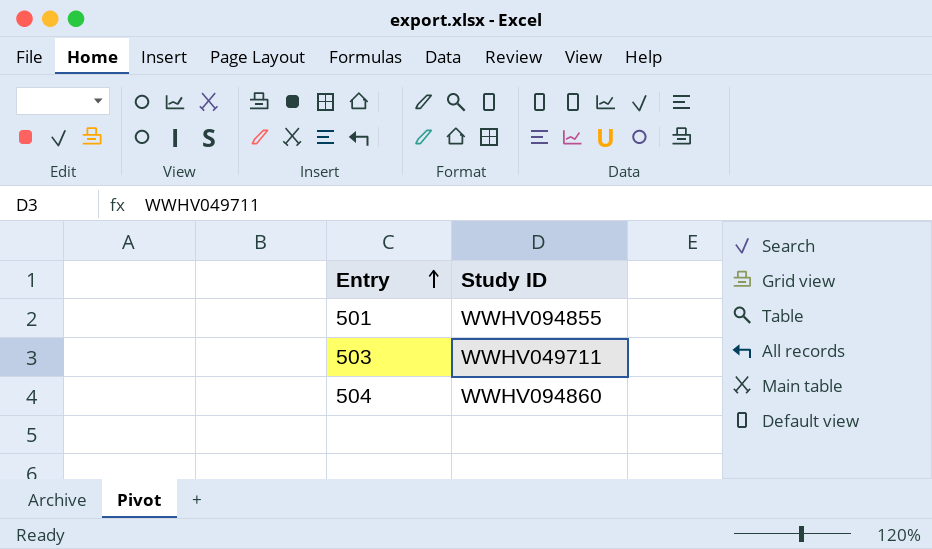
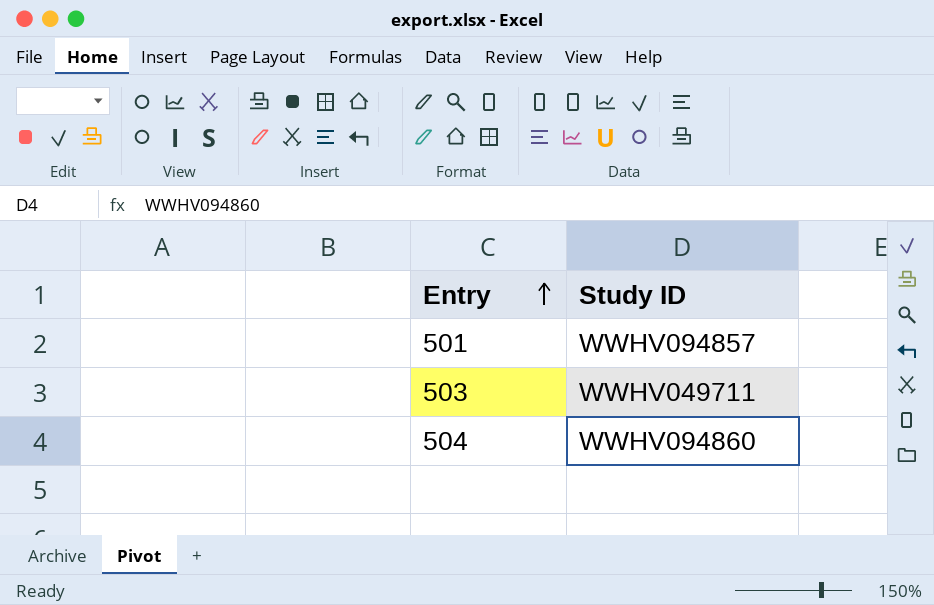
501 | Study ID: WWHV094855 -> WWHV094857

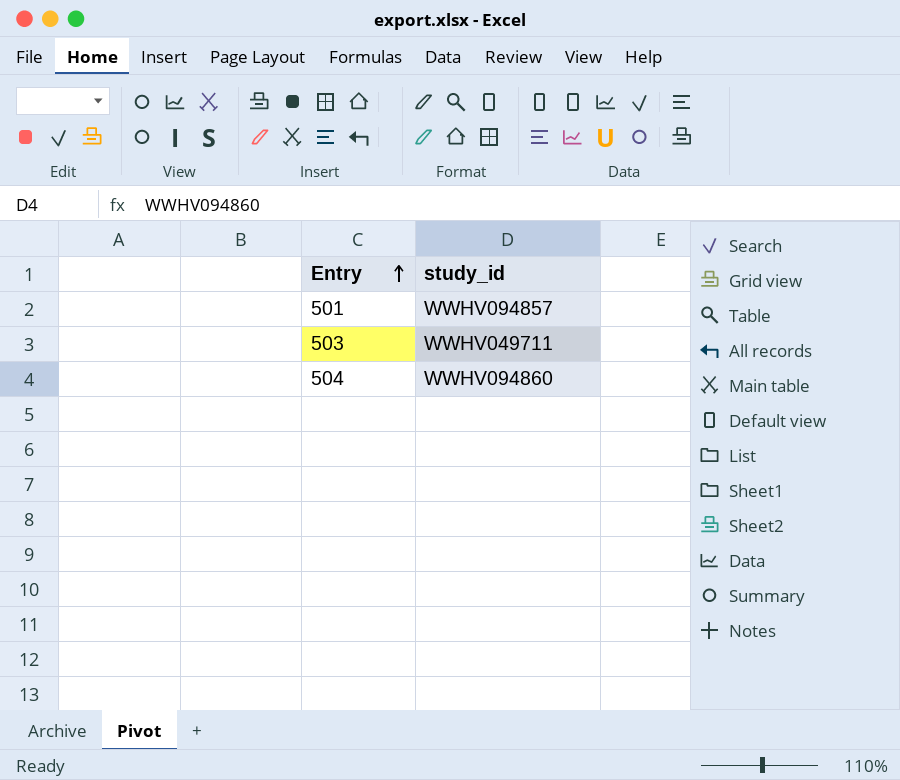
column name: Study ID -> study_id

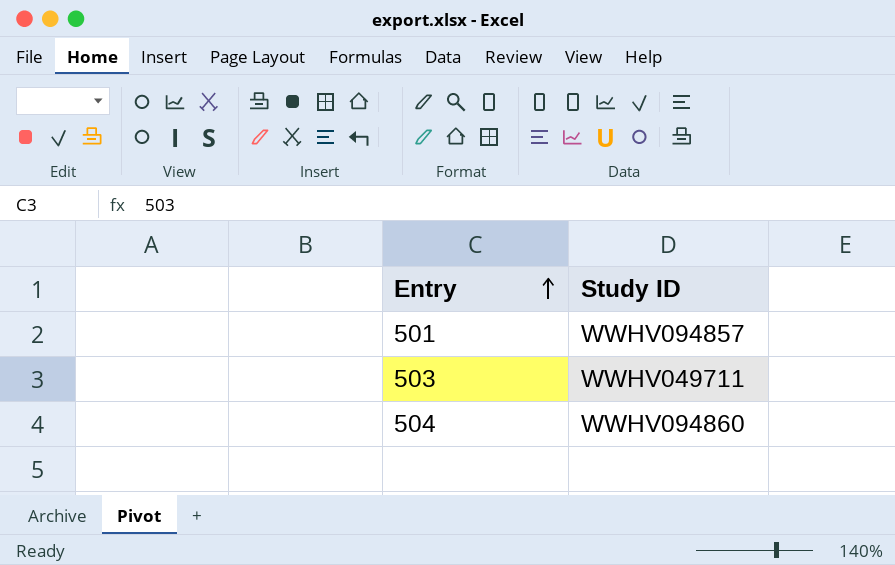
column name: study_id -> Study ID

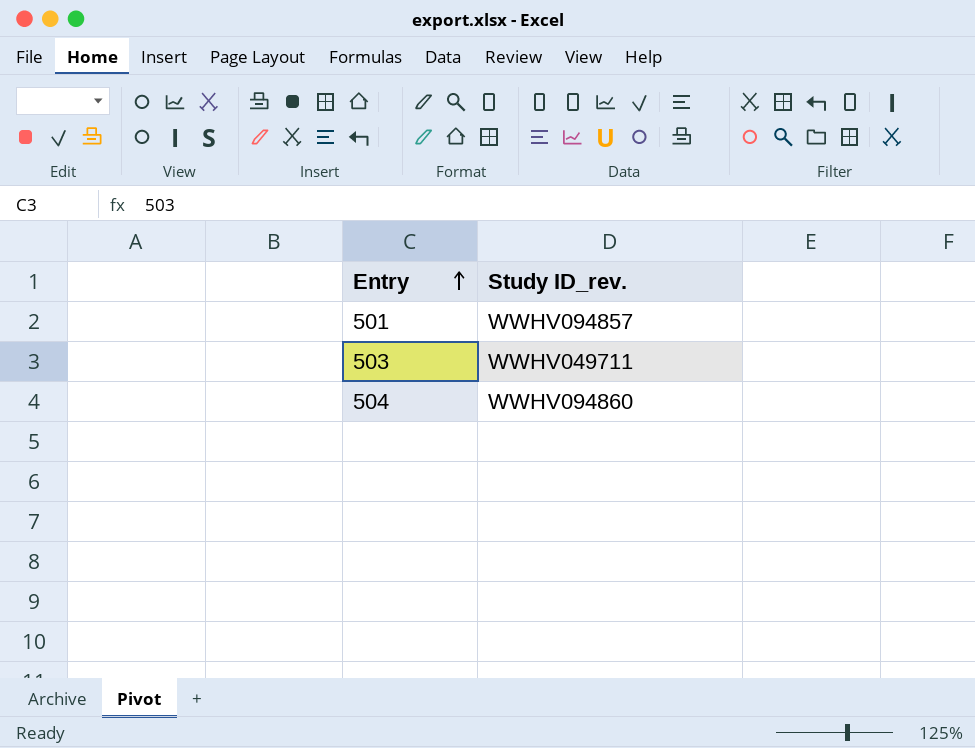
column name: Study ID -> Study ID_rev.

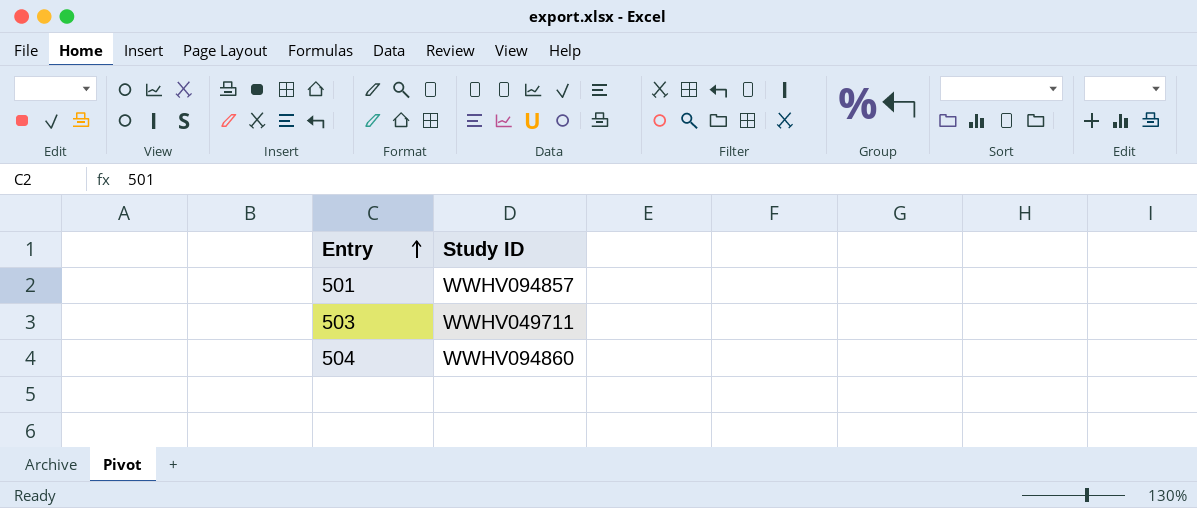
column name: Study ID_rev. -> Study ID

